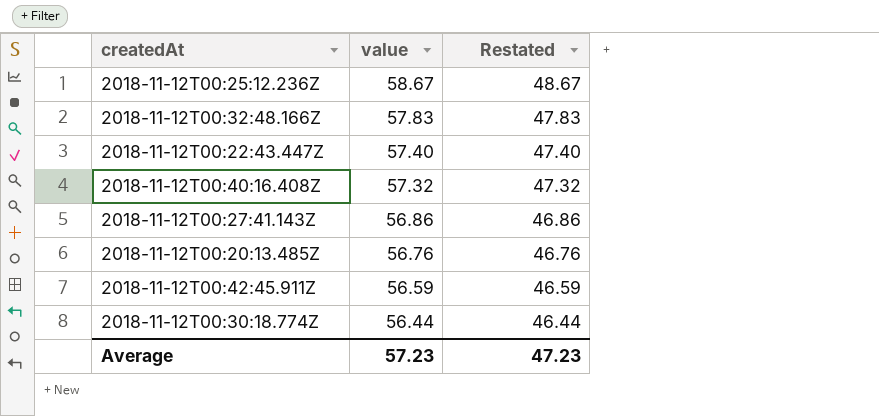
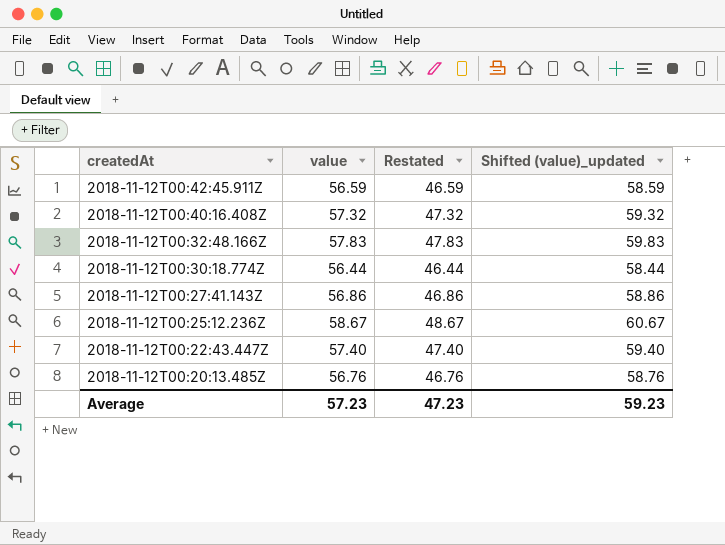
row order: value descending -> createdAt descending
column Shifted (value)_updated | formula: none -> [value] + 2

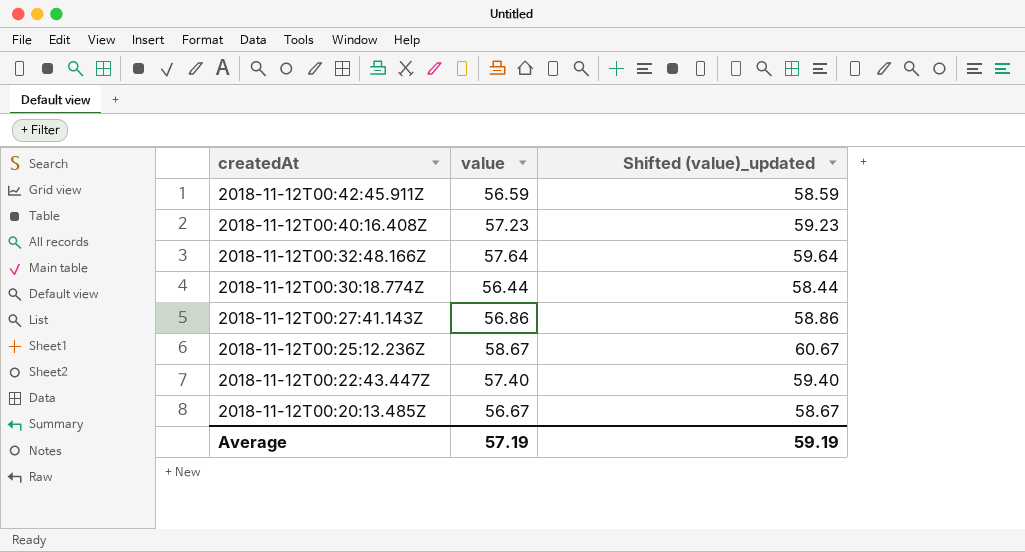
column Restated | formula: [value] - 10 -> none
2018-11-12T00:40:16.408Z | value: 57.32 -> 57.23
2018-11-12T00:40:16.408Z | Shifted (value)_updated: 59.32 -> 59.23
2018-11-12T00:32:48.166Z | value: 57.83 -> 57.64
2018-11-12T00:32:48.166Z | Shifted (value)_updated: 59.83 -> 59.64
2018-11-12T00:20:13.485Z | value: 56.76 -> 56.67
2018-11-12T00:20:13.485Z | Shifted (value)_updated: 58.76 -> 58.67
Average | value: 57.23 -> 57.19
Average | Shifted (value)_updated: 59.23 -> 59.19

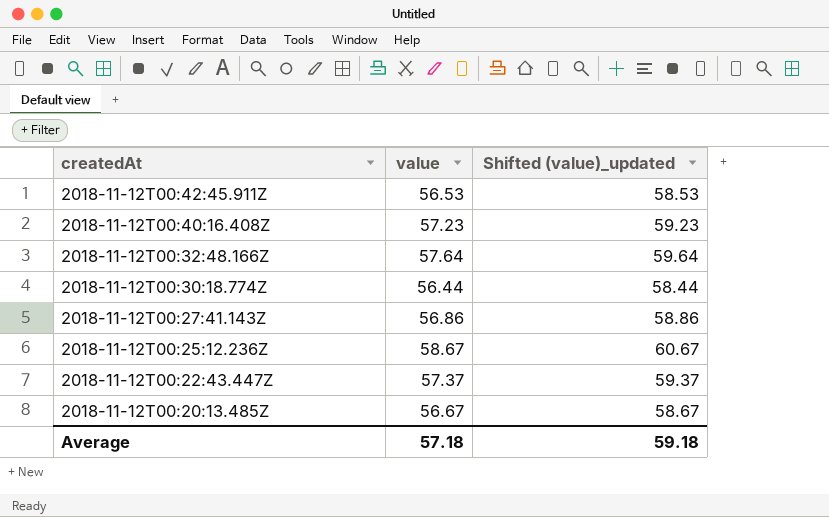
2018-11-12T00:42:45.911Z | value: 56.59 -> 56.53
2018-11-12T00:42:45.911Z | Shifted (value)_updated: 58.59 -> 58.53
2018-11-12T00:22:43.447Z | value: 57.40 -> 57.37
2018-11-12T00:22:43.447Z | Shifted (value)_updated: 59.40 -> 59.37
Average | value: 57.19 -> 57.18
Average | Shifted (value)_updated: 59.19 -> 59.18

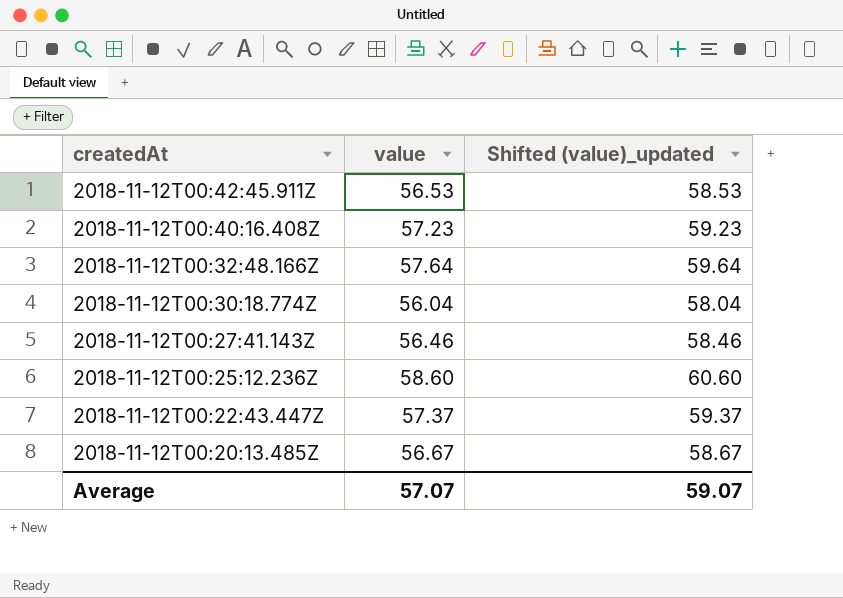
2018-11-12T00:30:18.774Z | value: 56.44 -> 56.04
2018-11-12T00:30:18.774Z | Shifted (value)_updated: 58.44 -> 58.04
2018-11-12T00:27:41.143Z | value: 56.86 -> 56.46
2018-11-12T00:27:41.143Z | Shifted (value)_updated: 58.86 -> 58.46
2018-11-12T00:25:12.236Z | value: 58.67 -> 58.60
2018-11-12T00:25:12.236Z | Shifted (value)_updated: 60.67 -> 60.60
Average | value: 57.18 -> 57.07
Average | Shifted (value)_updated: 59.18 -> 59.07

